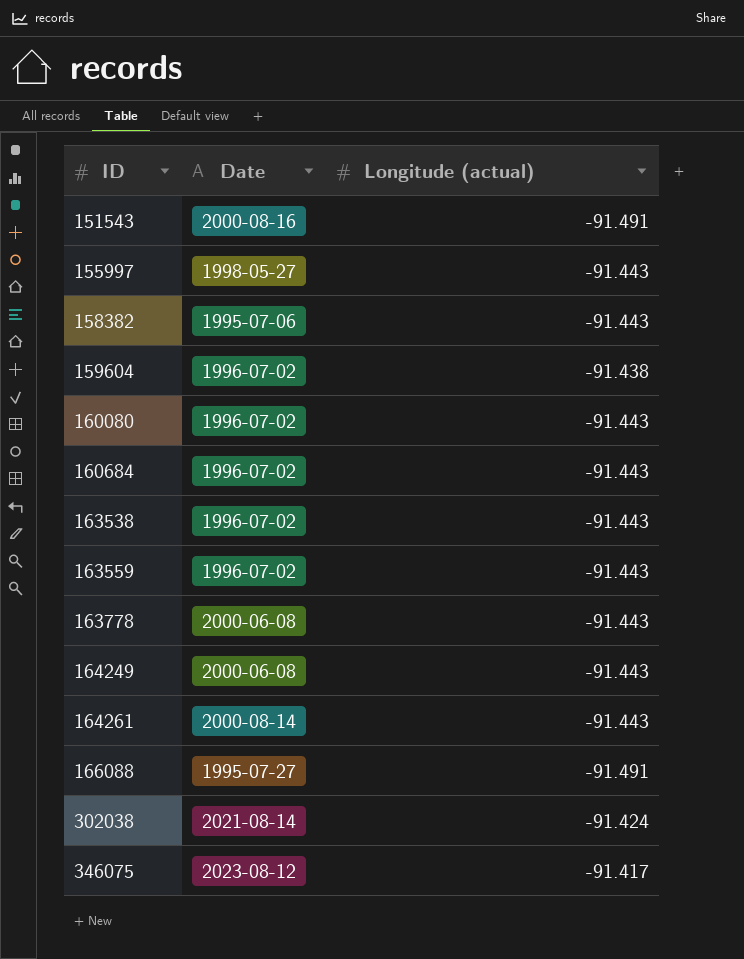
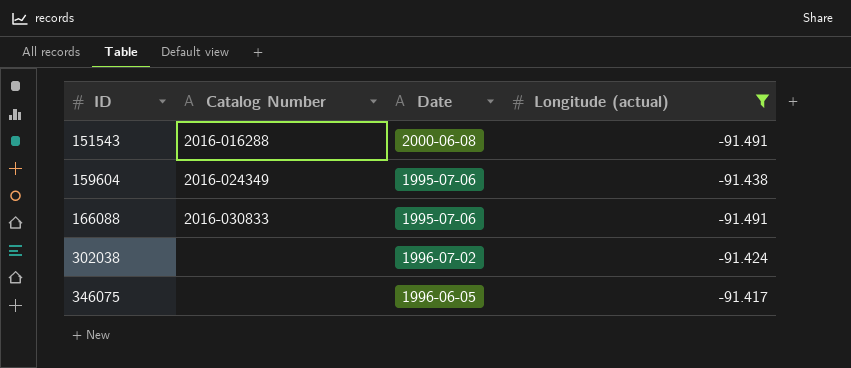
filter: none -> Longitude (actual) != -91.443
column Catalog Number | position: none -> 2
151543 | Date: 2000-08-16 -> 2000-06-08
159604 | Date: 1996-07-02 -> 1995-07-06
166088 | Date: 1995-07-27 -> 1995-07-06
302038 | Date: 2021-08-14 -> 1996-07-02
346075 | Date: 2023-08-12 -> 1996-06-05

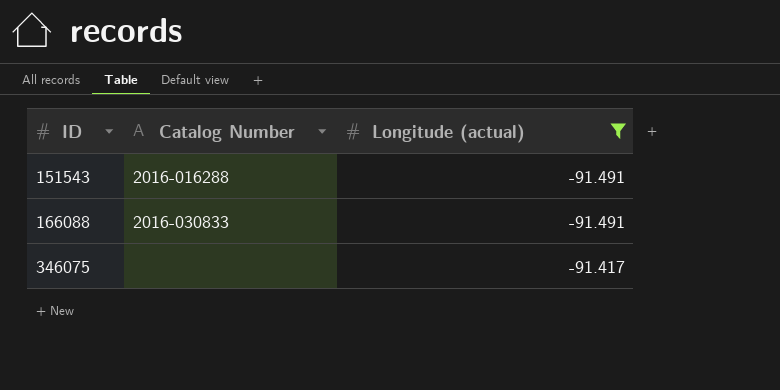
column Date | position: 3 -> none
row 159604: 2016-024349 | 1995-07-06 | -91.438 -> none
row 302038: none | 1996-07-02 | -91.424 -> none

